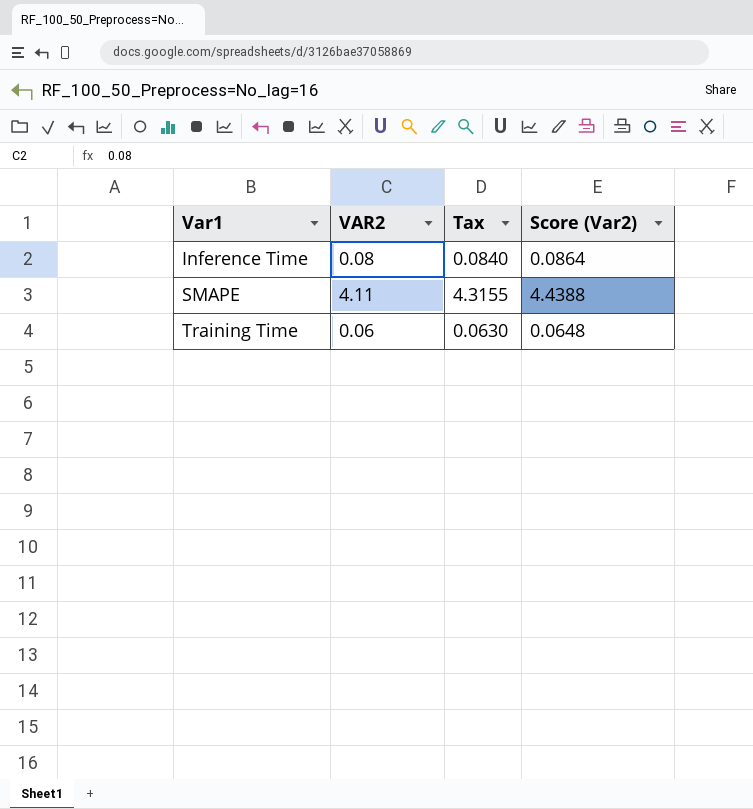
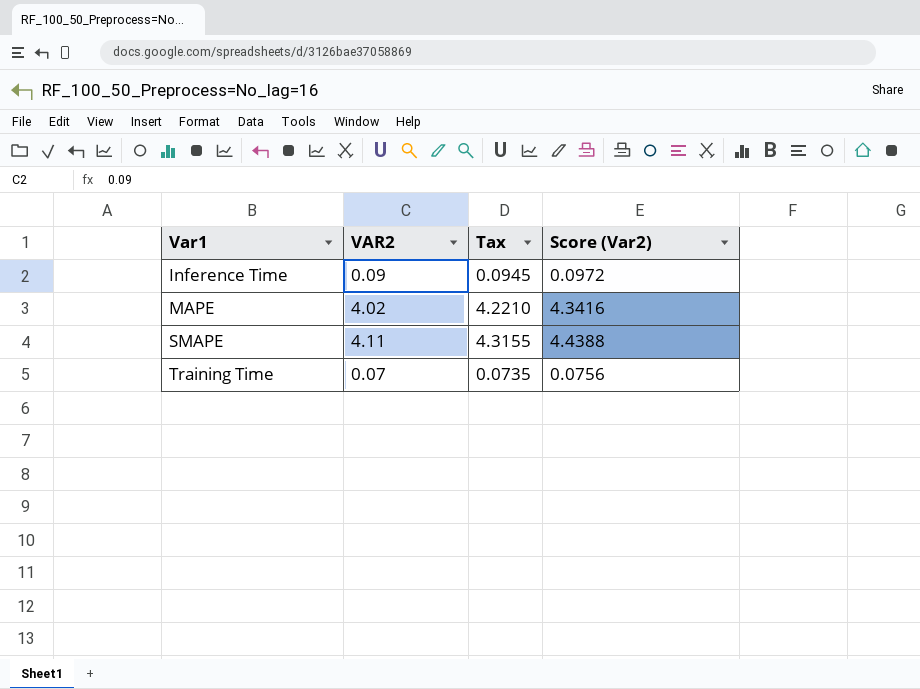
Inference Time | VAR2: 0.08 -> 0.09
Inference Time | Tax: 0.0840 -> 0.0945
Inference Time | Score (Var2): 0.0864 -> 0.0972
row MAPE: none -> 4.02 | 4.2210 | 4.3416
Training Time | VAR2: 0.06 -> 0.07
Training Time | Tax: 0.0630 -> 0.0735
Training Time | Score (Var2): 0.0648 -> 0.0756

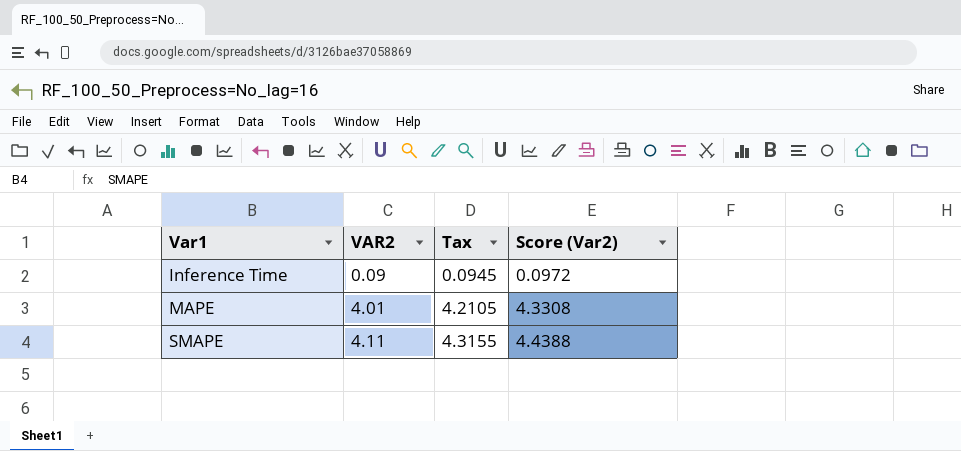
row Training Time: 0.07 | 0.0735 | 0.0756 -> none
MAPE | VAR2: 4.02 -> 4.01
MAPE | Tax: 4.2210 -> 4.2105
MAPE | Score (Var2): 4.3416 -> 4.3308

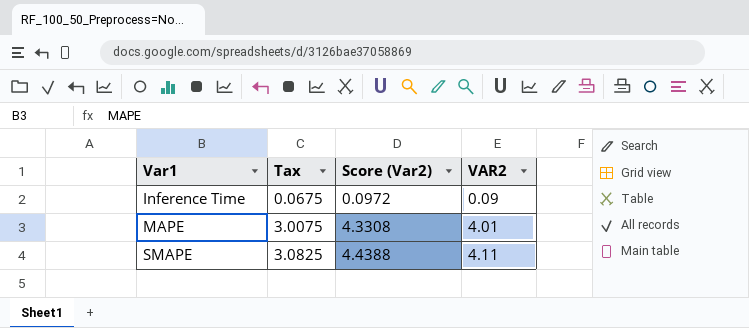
column Tax | formula: [VAR2] * 1.05 -> [VAR2] * 0.75
column VAR2 | position: 2 -> 4

